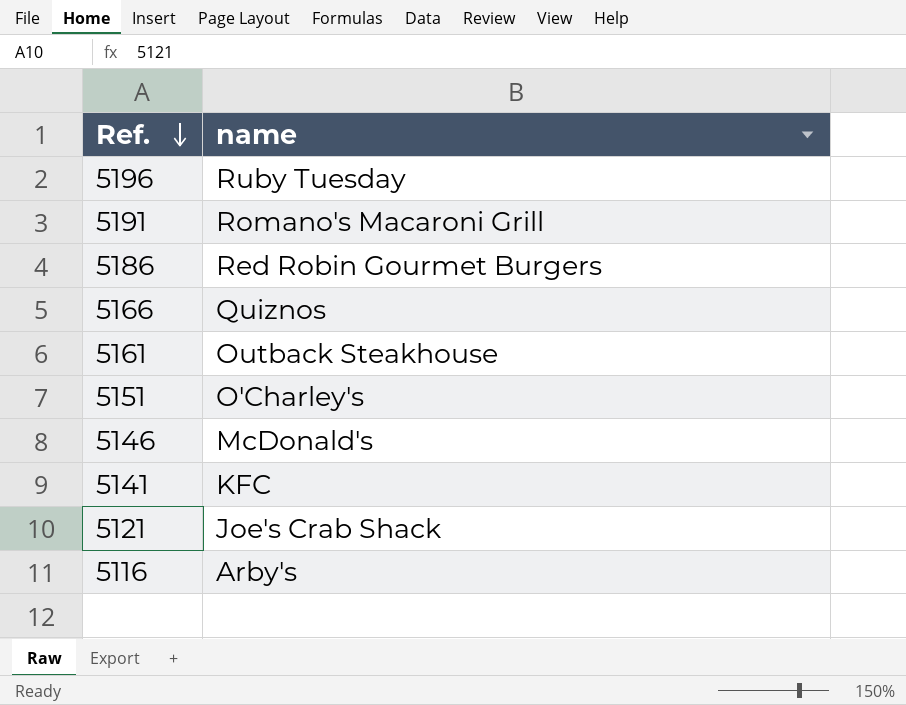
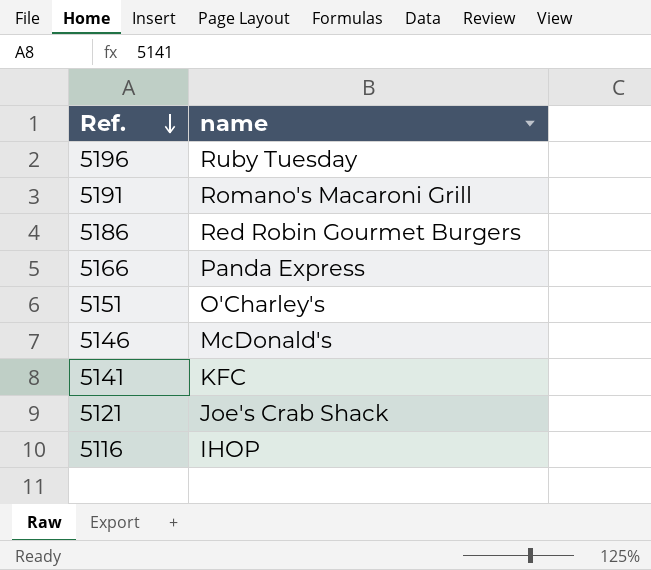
row 5161: Outback Steakhouse -> none
5166 | name: Quiznos -> Panda Express
5116 | name: Arby's -> IHOP

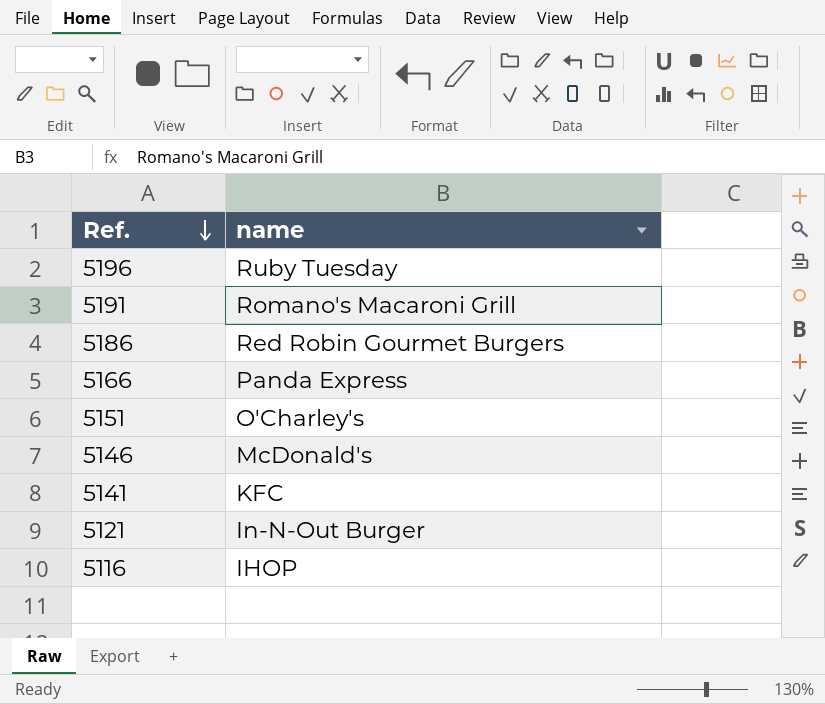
5121 | name: Joe's Crab Shack -> In-N-Out Burger

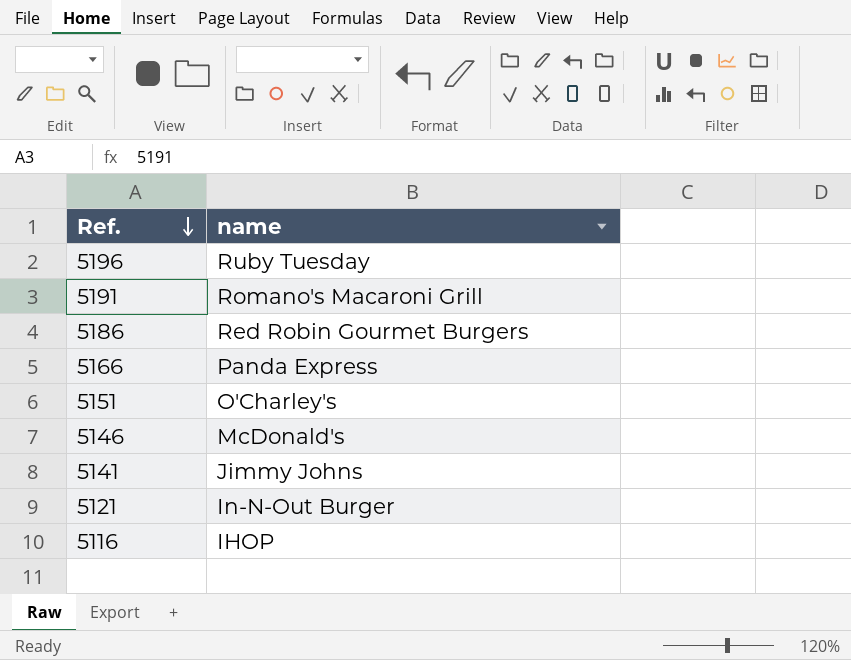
5141 | name: KFC -> Jimmy Johns

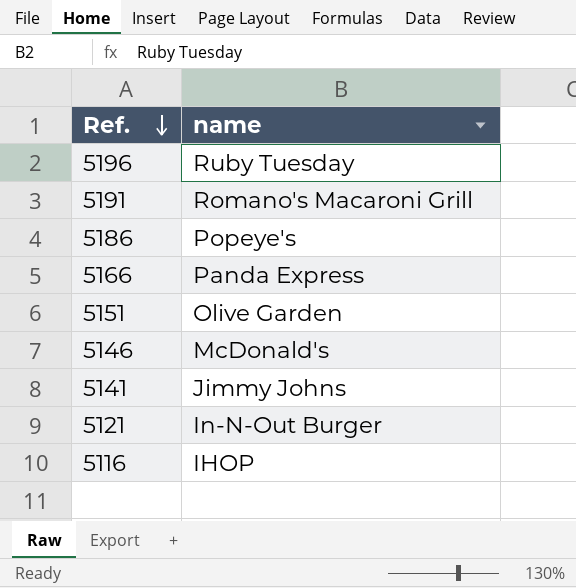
5186 | name: Red Robin Gourmet Burgers -> Popeye's
5151 | name: O'Charley's -> Olive Garden

